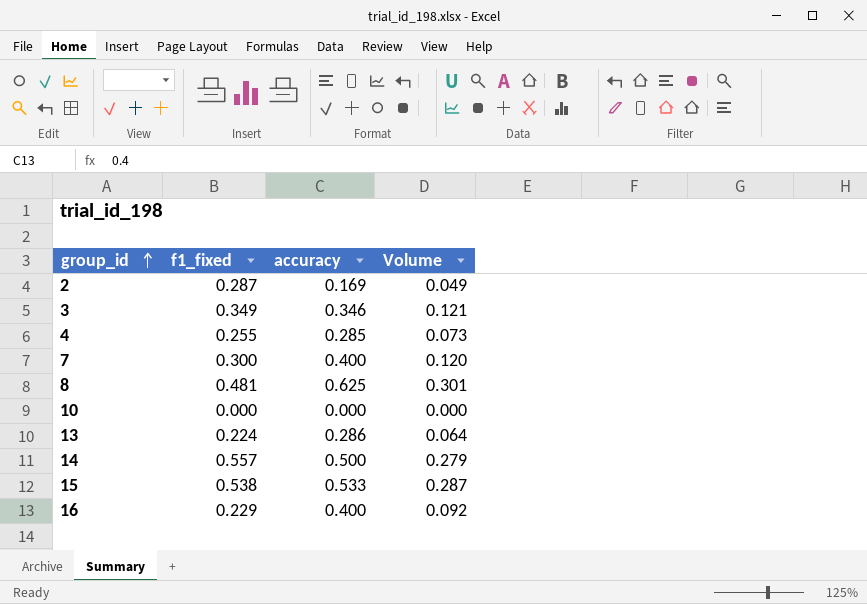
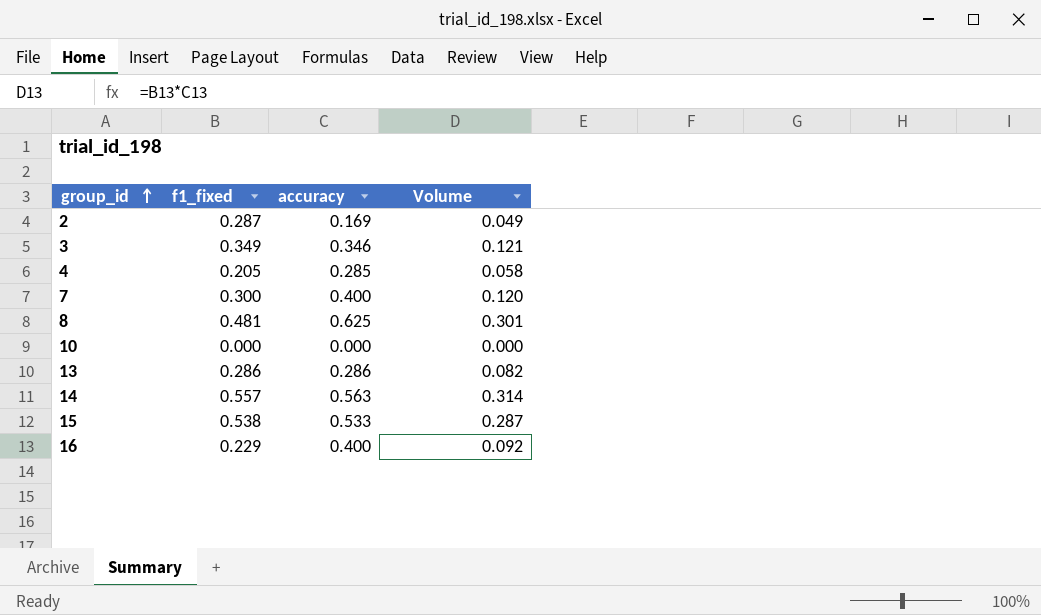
4 | f1_fixed: 0.255 -> 0.205
4 | Volume: 0.073 -> 0.058
13 | f1_fixed: 0.224 -> 0.286
13 | Volume: 0.064 -> 0.082
14 | accuracy: 0.500 -> 0.563
14 | Volume: 0.279 -> 0.314

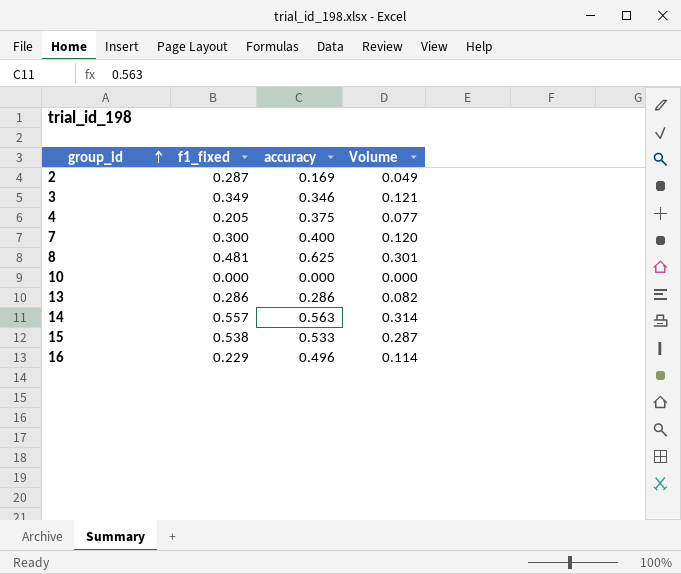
4 | accuracy: 0.285 -> 0.375
4 | Volume: 0.058 -> 0.077
16 | accuracy: 0.400 -> 0.496
16 | Volume: 0.092 -> 0.114

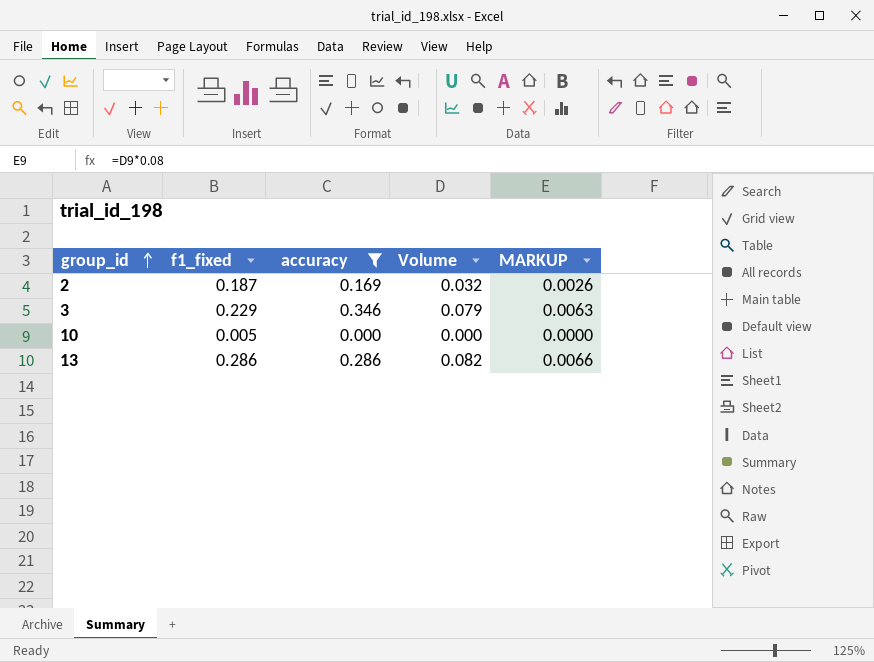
filter: none -> accuracy <= 0.346
column MARKUP | formula: none -> [Volume] * 0.08
2 | f1_fixed: 0.287 -> 0.187
2 | Volume: 0.049 -> 0.032
3 | f1_fixed: 0.349 -> 0.229
3 | Volume: 0.121 -> 0.079
10 | f1_fixed: 0.000 -> 0.005

